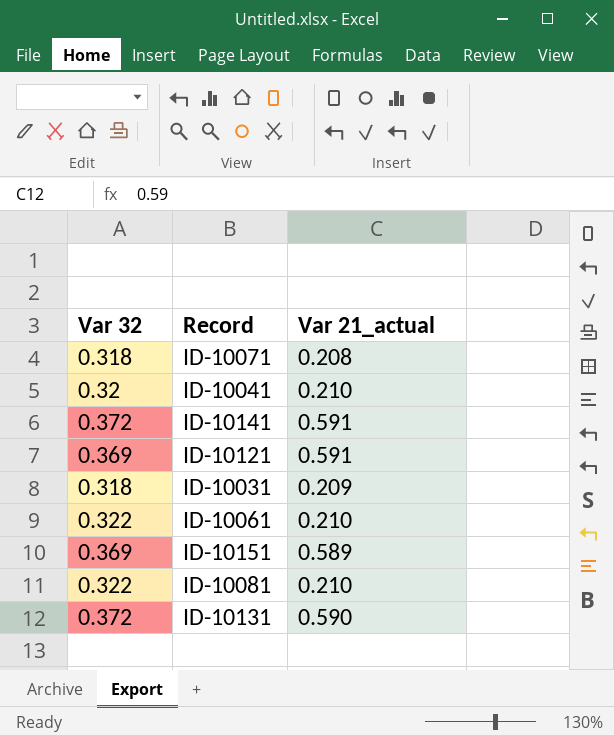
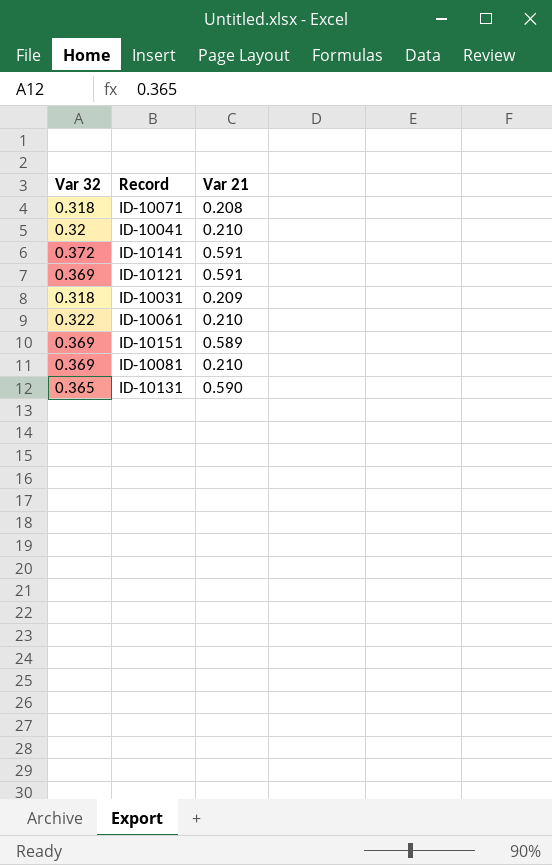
column name: Var 21_actual -> Var 21
ID-10081 | Var 32: 0.322 -> 0.369
ID-10131 | Var 32: 0.372 -> 0.365

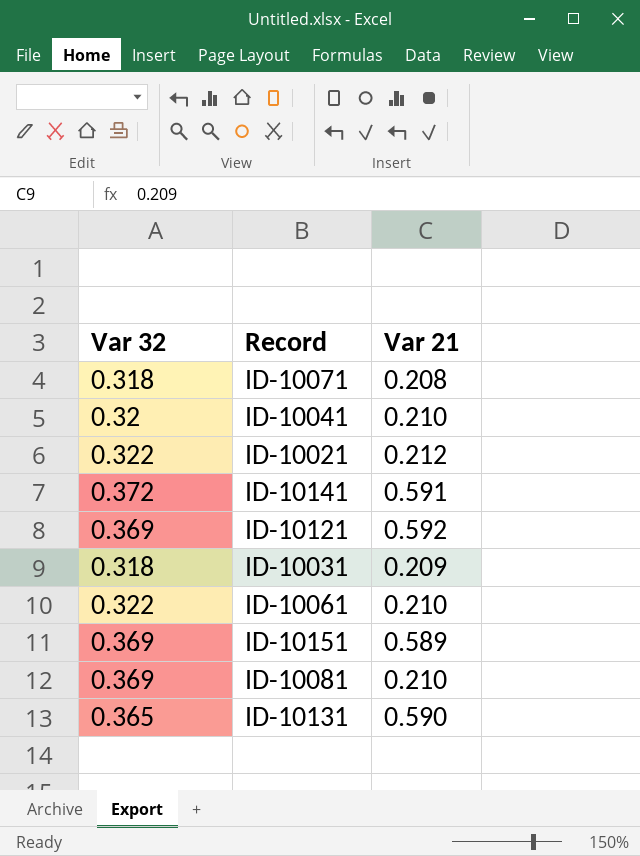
row ID-10021: none -> 0.322 | 0.212
ID-10121 | Var 21: 0.591 -> 0.592

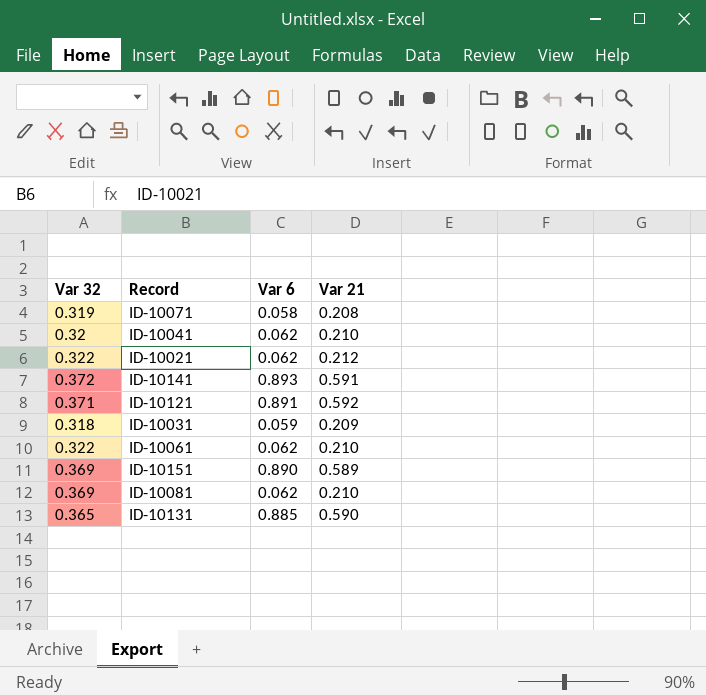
column Var 6 | position: none -> 3
ID-10071 | Var 32: 0.318 -> 0.319
ID-10121 | Var 32: 0.369 -> 0.371

